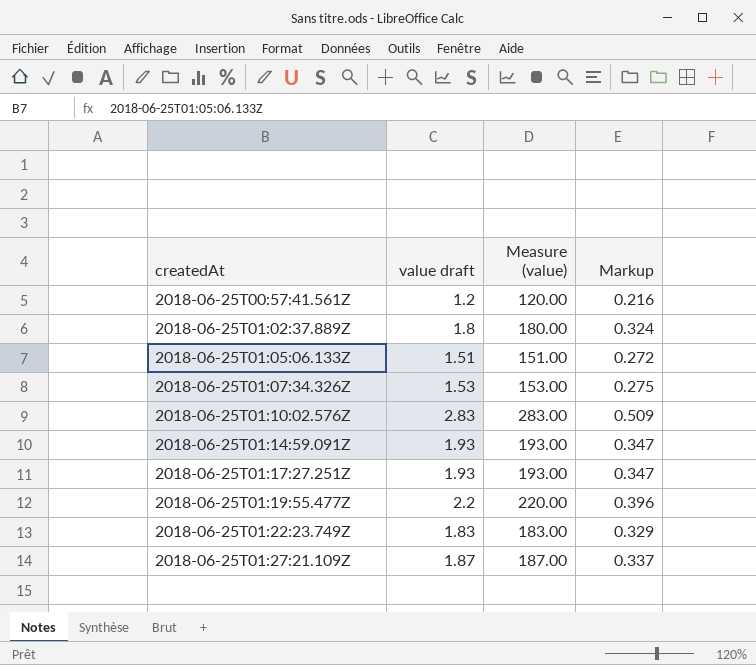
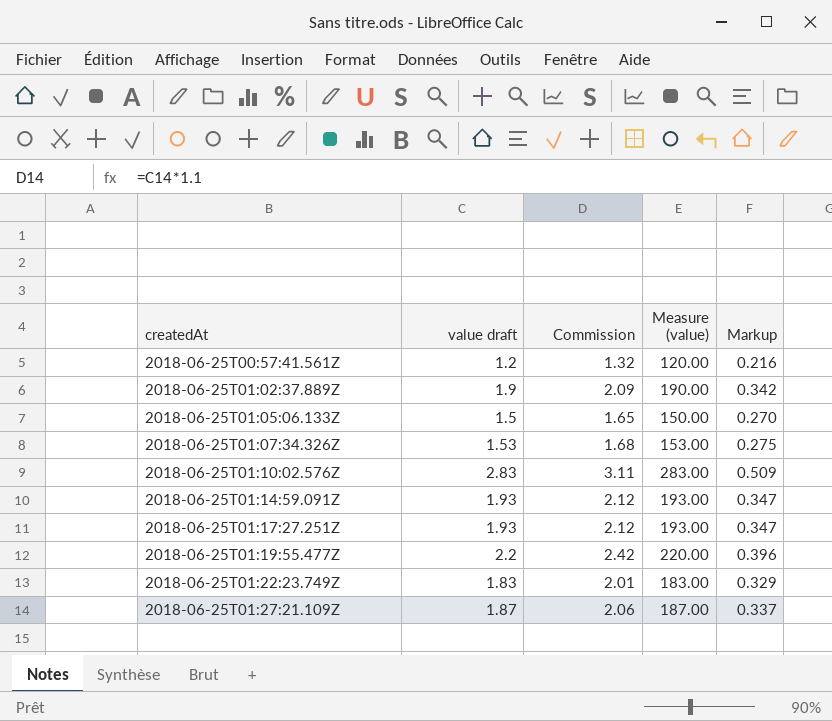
column Commission | formula: none -> [value draft] * 1.1
2018-06-25T01:02:37.889Z | value draft: 1.8 -> 1.9
2018-06-25T01:02:37.889Z | Measure (value): 180.00 -> 190.00
2018-06-25T01:02:37.889Z | Markup: 0.324 -> 0.342
2018-06-25T01:05:06.133Z | value draft: 1.51 -> 1.5
2018-06-25T01:05:06.133Z | Measure (value): 151.00 -> 150.00
2018-06-25T01:05:06.133Z | Markup: 0.272 -> 0.270

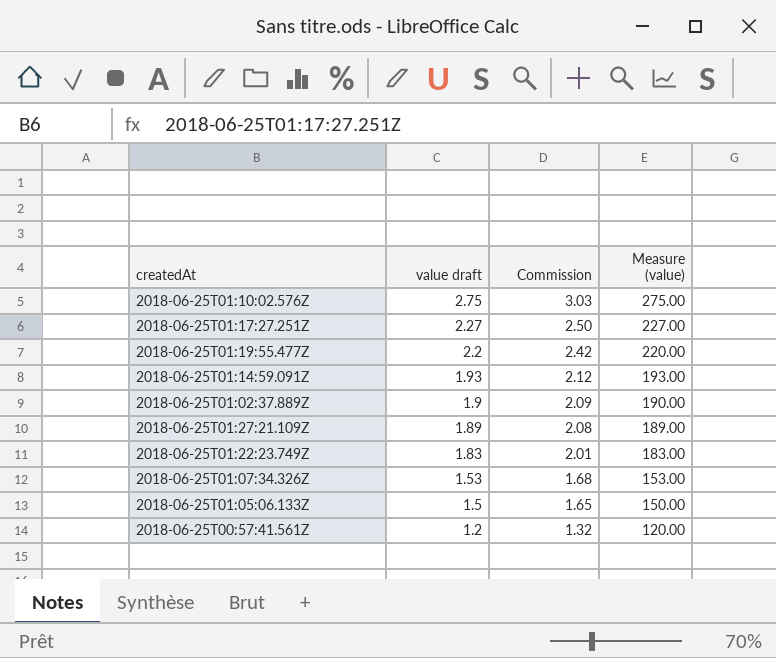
row order: createdAt ascending -> value draft descending
column Markup | formula: [value draft] * 0.18 -> none
2018-06-25T01:10:02.576Z | value draft: 2.83 -> 2.75
2018-06-25T01:10:02.576Z | Commission: 3.11 -> 3.03
2018-06-25T01:10:02.576Z | Measure (value): 283.00 -> 275.00
2018-06-25T01:17:27.251Z | value draft: 1.93 -> 2.27
2018-06-25T01:17:27.251Z | Commission: 2.12 -> 2.50
2018-06-25T01:17:27.251Z | Measure (value): 193.00 -> 227.00
2018-06-25T01:27:21.109Z | value draft: 1.87 -> 1.89
2018-06-25T01:27:21.109Z | Commission: 2.06 -> 2.08
2018-06-25T01:27:21.109Z | Measure (value): 187.00 -> 189.00

